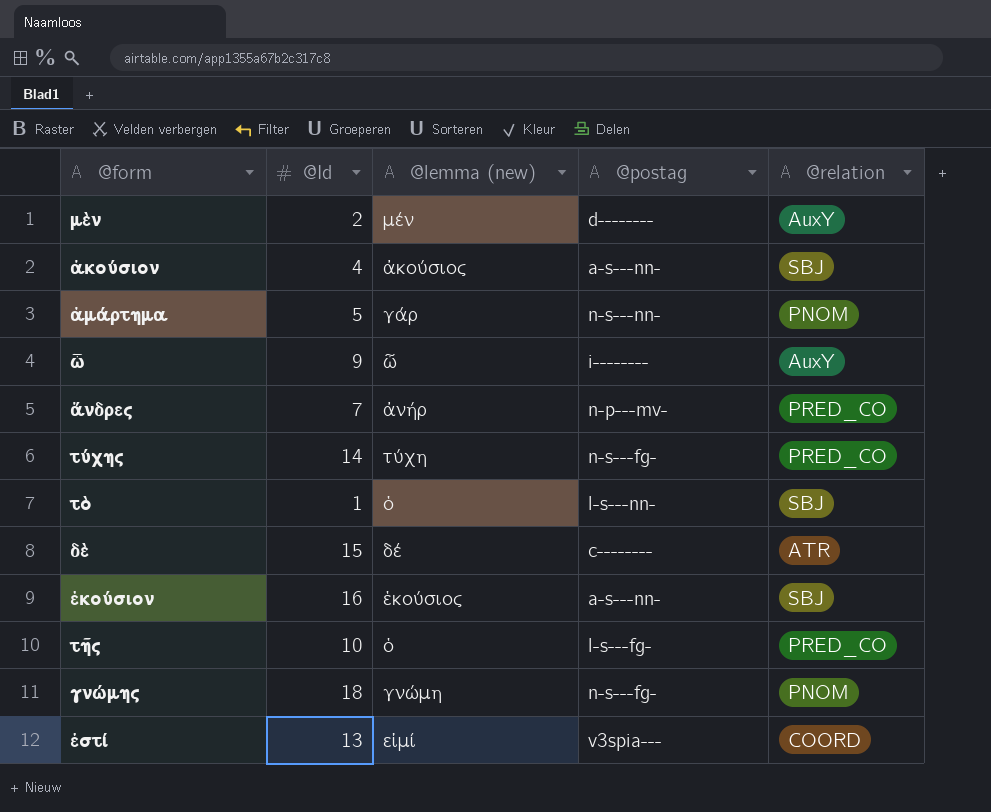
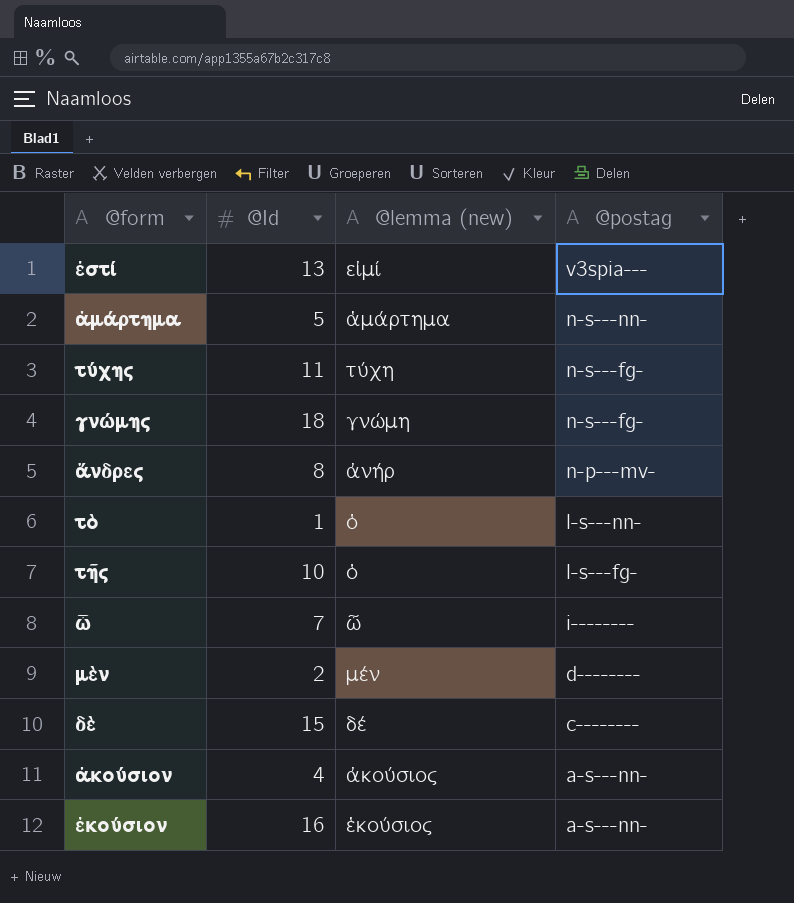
row order: none -> @postag descending
column @relation | position: 5 -> none
ἁμάρτημα | @lemma (new): γάρ -> ἁμάρτημα
τύχης | @Id: 14 -> 11
ἄνδρες | @Id: 7 -> 8
ὦ | @Id: 9 -> 7

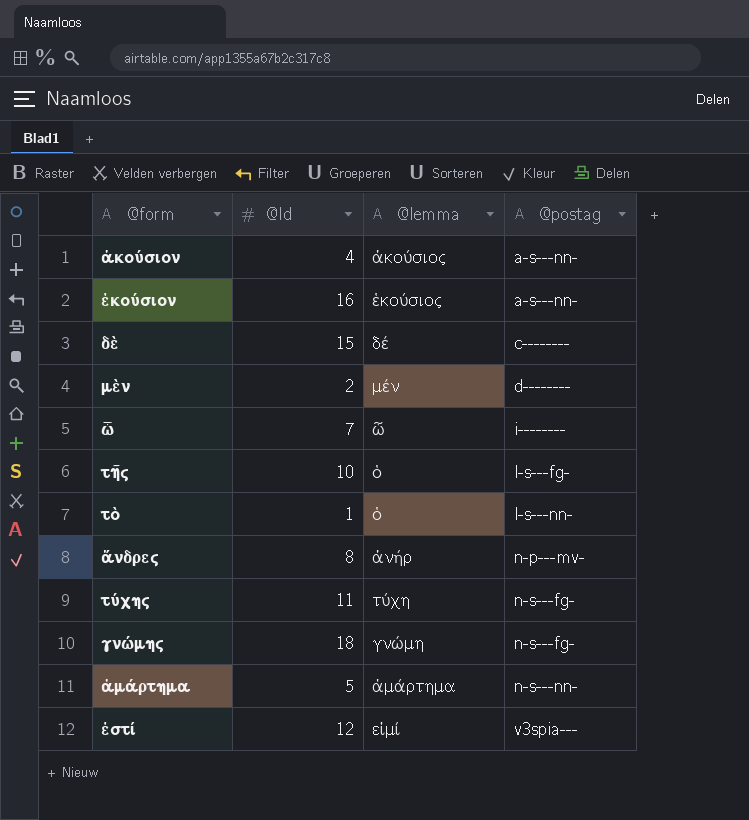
row order: @postag descending -> @postag ascending
column name: @lemma (new) -> @lemma
ἐστί | @Id: 13 -> 12

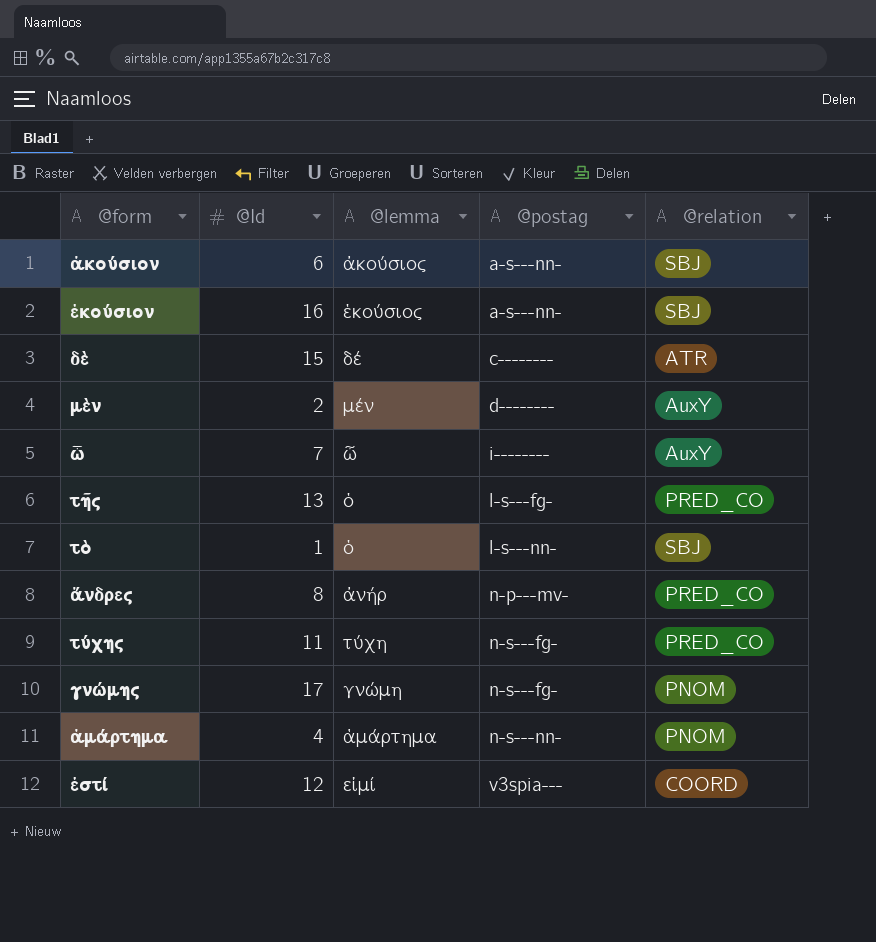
column @relation | position: none -> 5
ἀκούσιον | @Id: 4 -> 6
τῆς | @Id: 10 -> 13
γνώμης | @Id: 18 -> 17
ἁμάρτημα | @Id: 5 -> 4

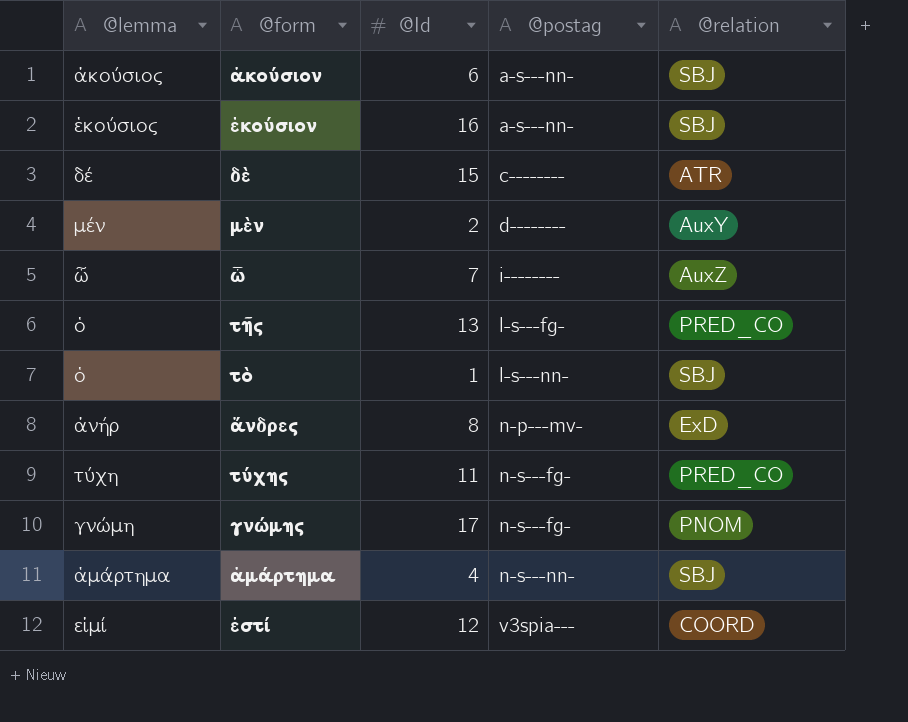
column @lemma | position: 3 -> 1
ὦ | @relation: AuxY -> AuxZ
ἄνδρες | @relation: PRED_CO -> ExD
ἁμάρτημα | @relation: PNOM -> SBJ

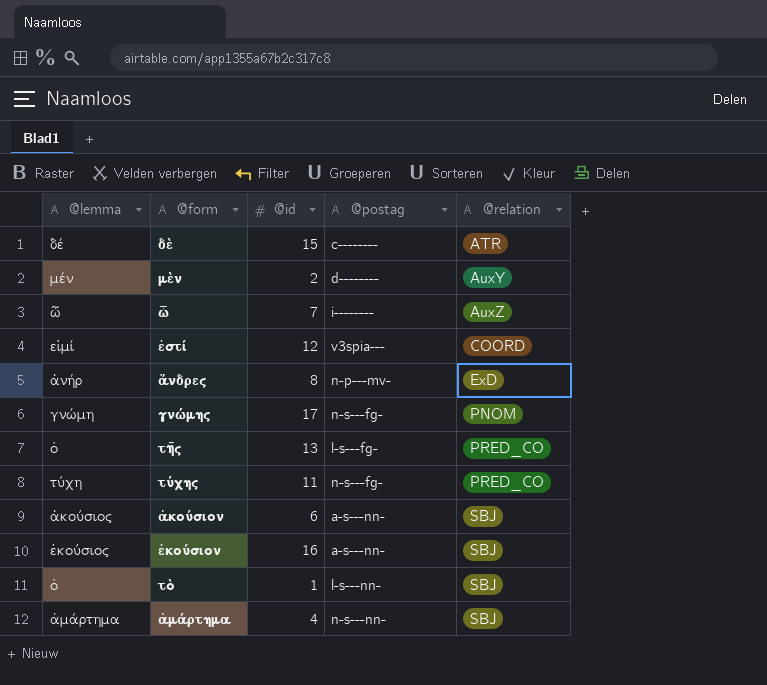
row order: @postag ascending -> @relation ascending
column name: @Id -> @id

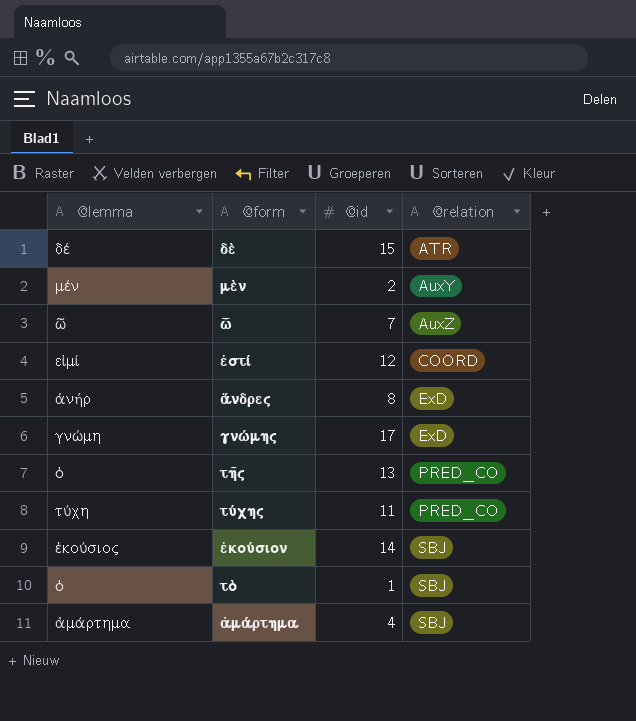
column @postag | position: 4 -> none
row ἀκούσιον: ἀκούσιος | 6 | a-s---nn- | SBJ -> none
γνώμης | @relation: PNOM -> ExD
ἑκούσιον | @id: 16 -> 14

